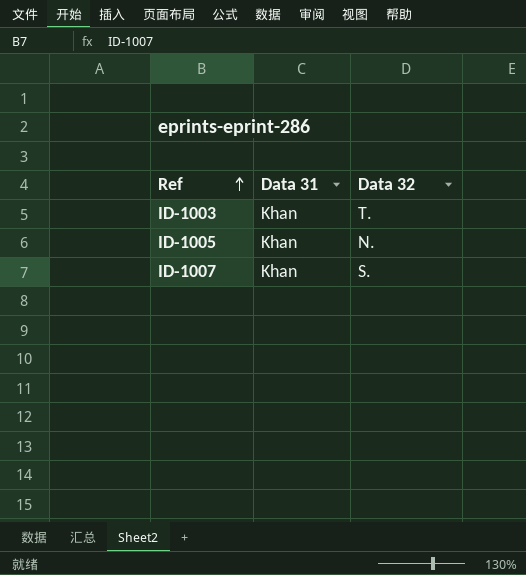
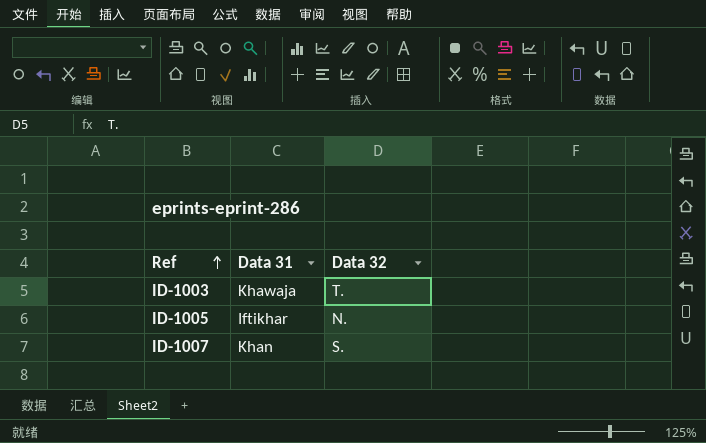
ID-1003 | Data 31: Khan -> Khawaja
ID-1005 | Data 31: Khan -> Iftikhar

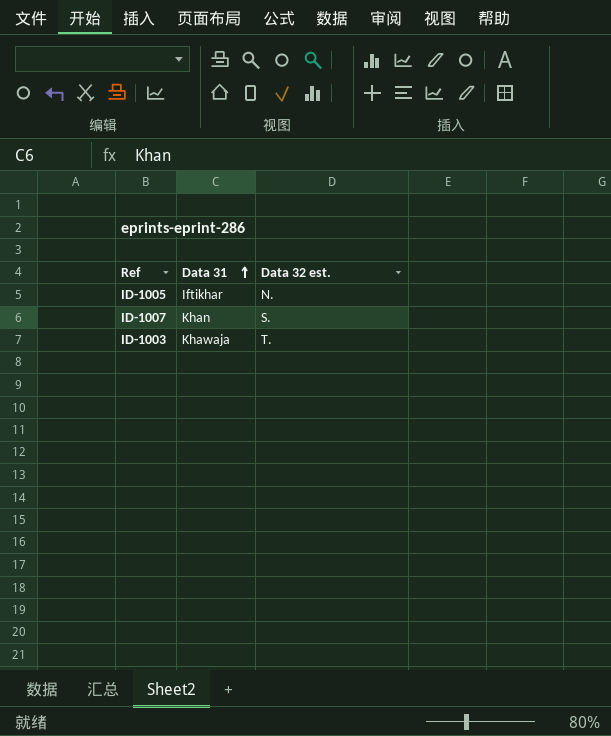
row order: Ref ascending -> Data 31 ascending
column name: Data 32 -> Data 32 est.

